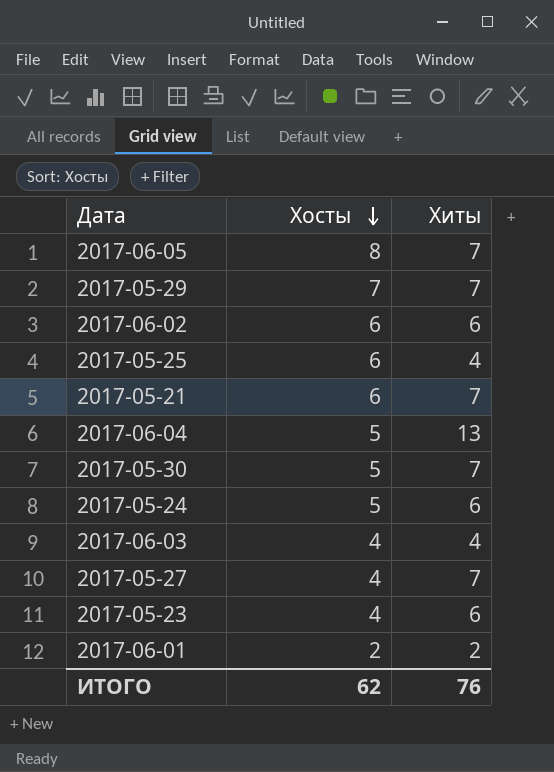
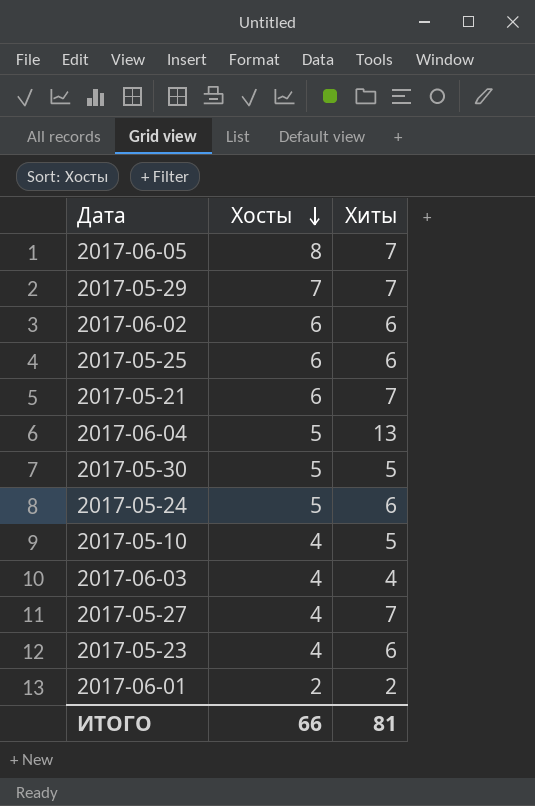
2017-05-25 | Хиты: 4 -> 6
2017-05-30 | Хиты: 7 -> 5
row 2017-05-10: none -> 4 | 5
ИТОГО | Хосты: 62 -> 66
ИТОГО | Хиты: 76 -> 81

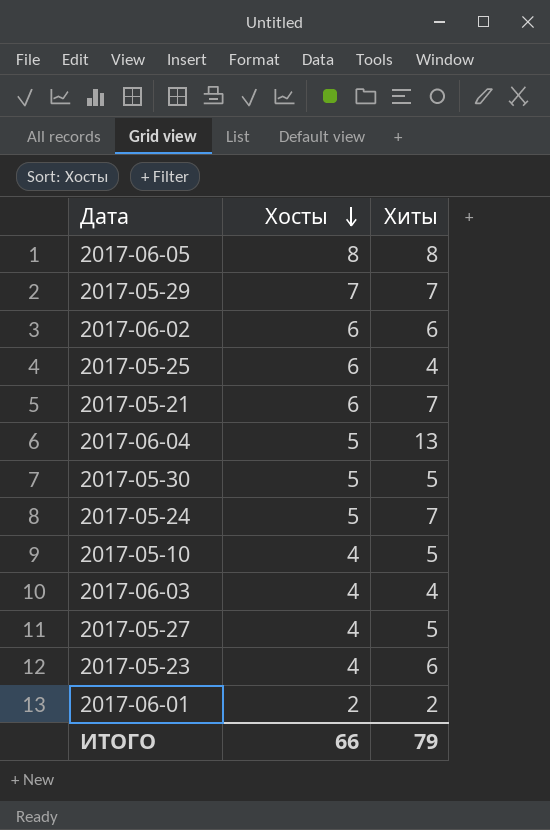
2017-06-05 | Хиты: 7 -> 8
2017-05-25 | Хиты: 6 -> 4
2017-05-24 | Хиты: 6 -> 7
2017-05-27 | Хиты: 7 -> 5
ИТОГО | Хиты: 81 -> 79

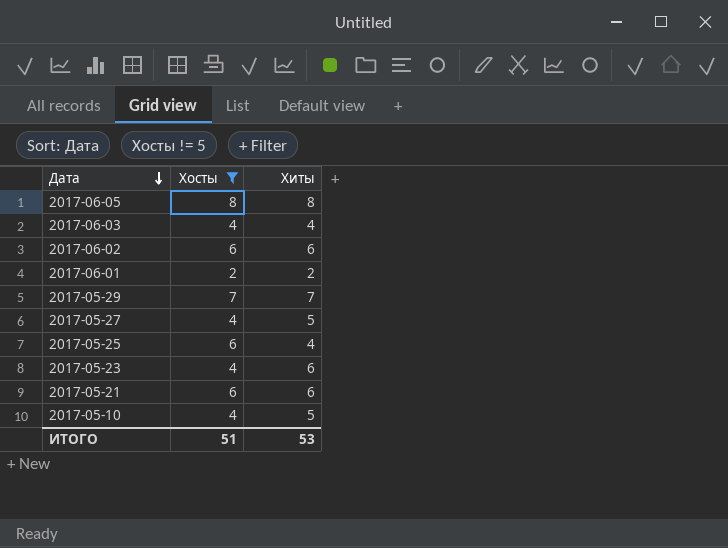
filter: none -> Хосты != 5
row order: Хосты descending -> Дата descending
2017-05-21 | Хиты: 7 -> 6
ИТОГО | Хосты: 66 -> 51
ИТОГО | Хиты: 79 -> 53

